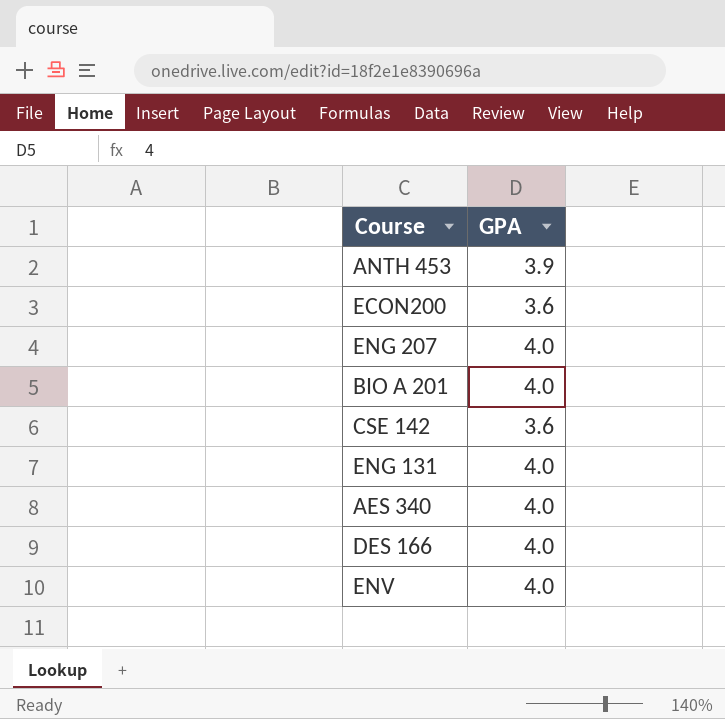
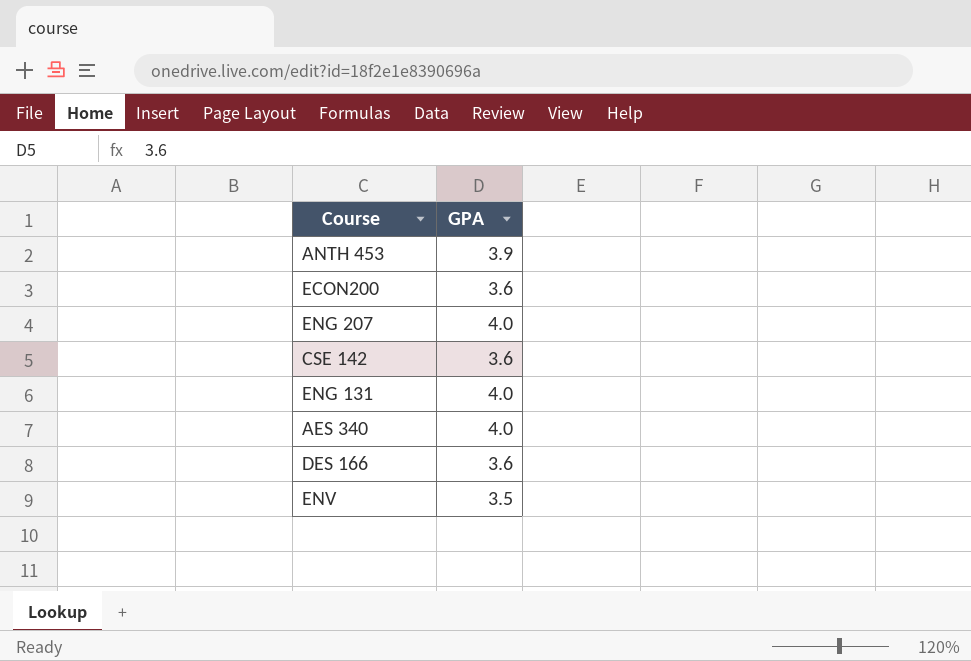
row BIO A 201: 4.0 -> none
DES 166 | GPA: 4.0 -> 3.6
ENV | GPA: 4.0 -> 3.5

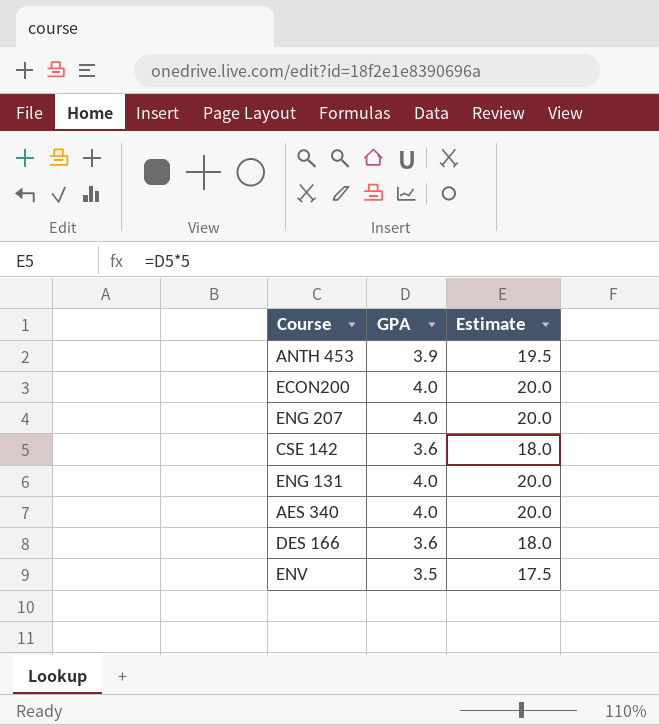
column Estimate | formula: none -> [GPA] * 5
ECON200 | GPA: 3.6 -> 4.0

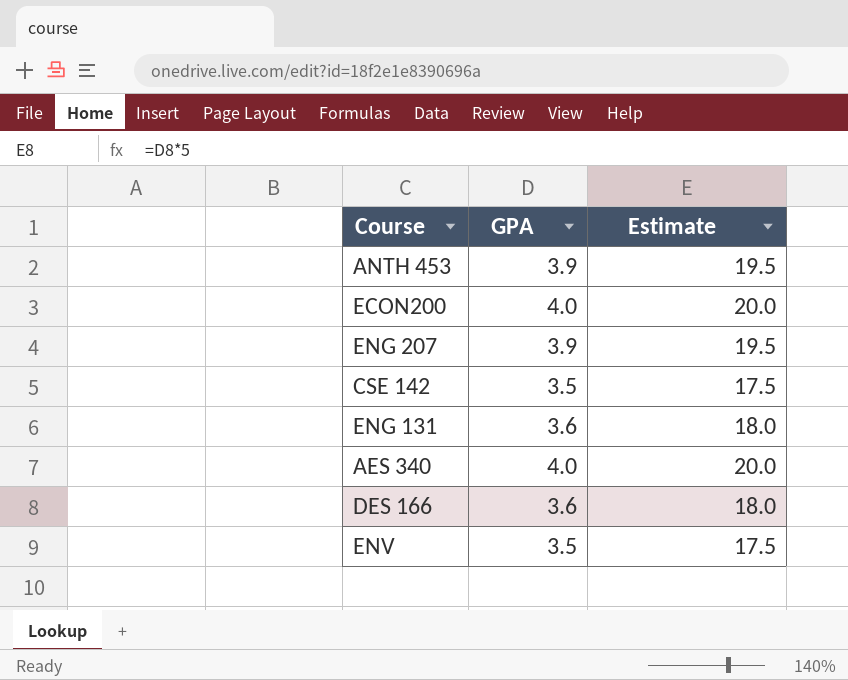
ENG 207 | GPA: 4.0 -> 3.9
ENG 207 | Estimate: 20.0 -> 19.5
CSE 142 | GPA: 3.6 -> 3.5
CSE 142 | Estimate: 18.0 -> 17.5
ENG 131 | GPA: 4.0 -> 3.6
ENG 131 | Estimate: 20.0 -> 18.0

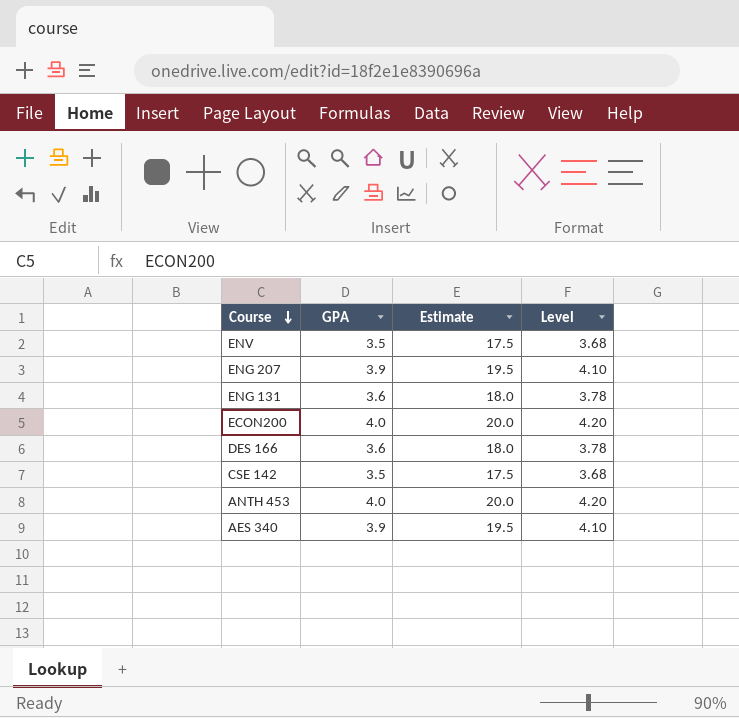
row order: none -> Course descending
column Level | formula: none -> [GPA] * 1.05
ANTH 453 | GPA: 3.9 -> 4.0
ANTH 453 | Estimate: 19.5 -> 20.0
AES 340 | GPA: 4.0 -> 3.9
AES 340 | Estimate: 20.0 -> 19.5

